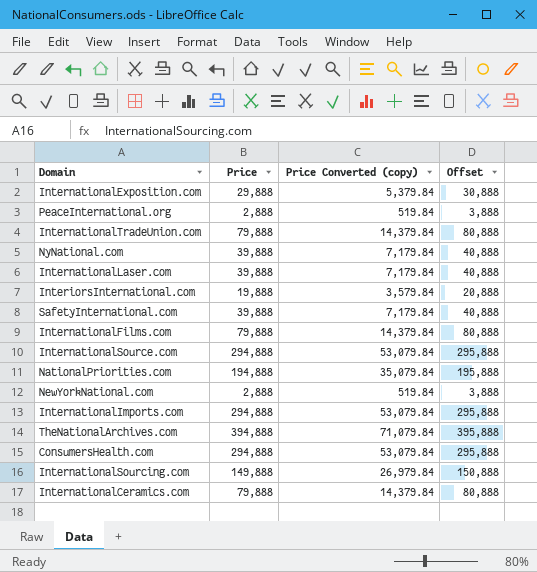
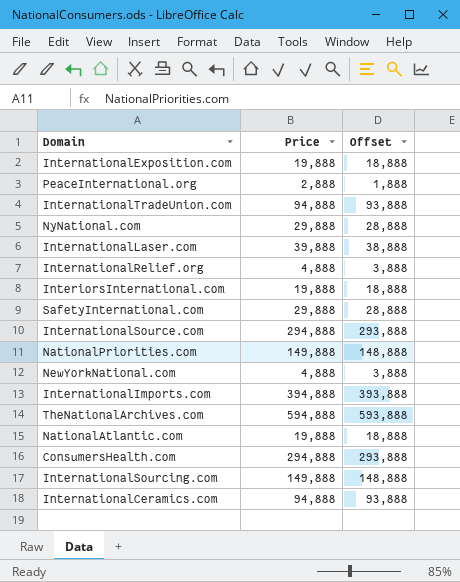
column Price Converted (copy) | formula: [Price] * 0.18 -> none
column Offset | formula: [Price] + 1000 -> [Price] - 1000
row InternationalFilms.com: 79,888 | 14,379.84 | 80,888 -> none
InternationalExposition.com | Price: 29,888 -> 19,888
InternationalTradeUnion.com | Price: 79,888 -> 94,888
NyNational.com | Price: 39,888 -> 29,888
row InternationalRelief.org: none -> 4,888 | 3,888
SafetyInternational.com | Price: 39,888 -> 29,888
NationalPriorities.com | Price: 194,888 -> 149,888
NewYorkNational.com | Price: 2,888 -> 4,888
InternationalImports.com | Price: 294,888 -> 394,888
TheNationalArchives.com | Price: 394,888 -> 594,888
row NationalAtlantic.com: none -> 19,888 | 18,888
InternationalCeramics.com | Price: 79,888 -> 94,888

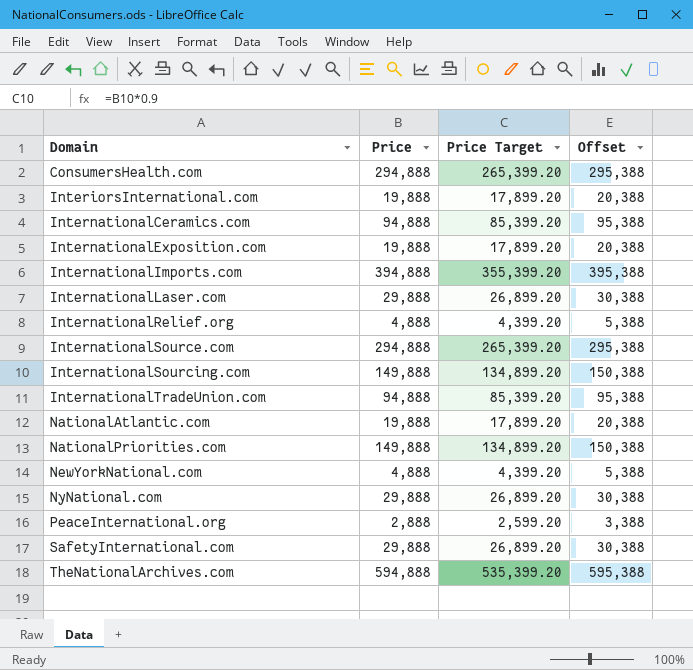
row order: none -> Domain ascending
column Price Target | formula: none -> [Price] * 0.9
column Offset | formula: [Price] - 1000 -> [Price] + 500
InternationalLaser.com | Price: 39,888 -> 29,888

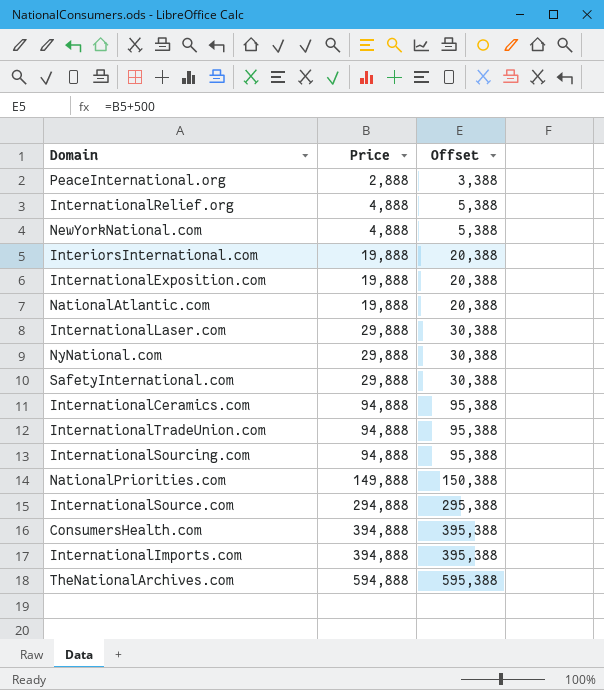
row order: Domain ascending -> Price ascending
column Price Target | formula: [Price] * 0.9 -> none
InternationalSourcing.com | Price: 149,888 -> 94,888
InternationalSourcing.com | Offset: 150,388 -> 95,388
ConsumersHealth.com | Price: 294,888 -> 394,888
ConsumersHealth.com | Offset: 295,388 -> 395,388

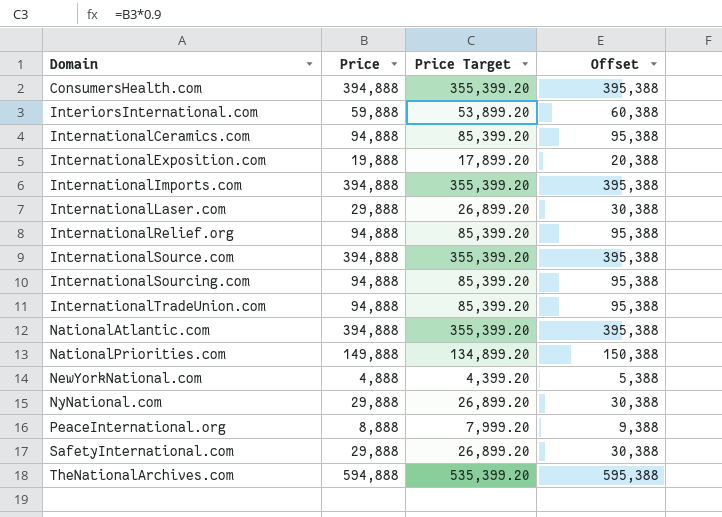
row order: Price ascending -> Domain ascending
column Price Target | formula: none -> [Price] * 0.9
InteriorsInternational.com | Price: 19,888 -> 59,888
InteriorsInternational.com | Offset: 20,388 -> 60,388
InternationalRelief.org | Price: 4,888 -> 94,888
InternationalRelief.org | Offset: 5,388 -> 95,388
InternationalSource.com | Price: 294,888 -> 394,888
InternationalSource.com | Offset: 295,388 -> 395,388
NationalAtlantic.com | Price: 19,888 -> 394,888
NationalAtlantic.com | Offset: 20,388 -> 395,388
PeaceInternational.org | Price: 2,888 -> 8,888
PeaceInternational.org | Offset: 3,388 -> 9,388

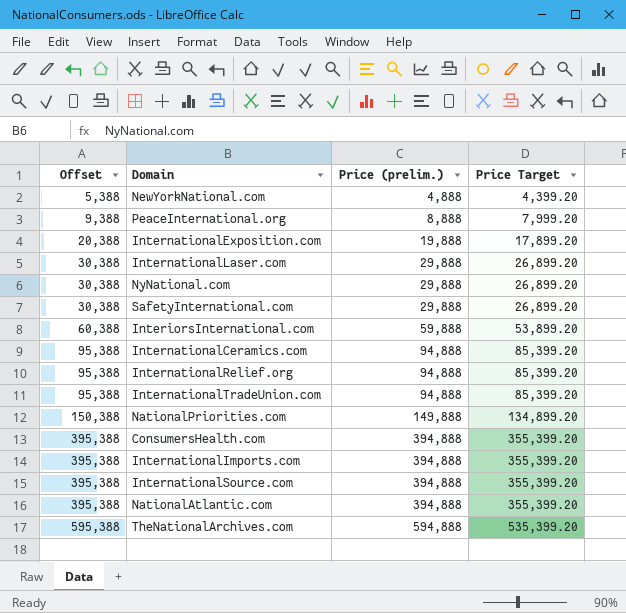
row order: Domain ascending -> Offset ascending
column Offset | position: 4 -> 1
column name: Price -> Price (prelim.)
row InternationalSourcing.com: 94,888 | 85,399.20 | 95,388 -> none

